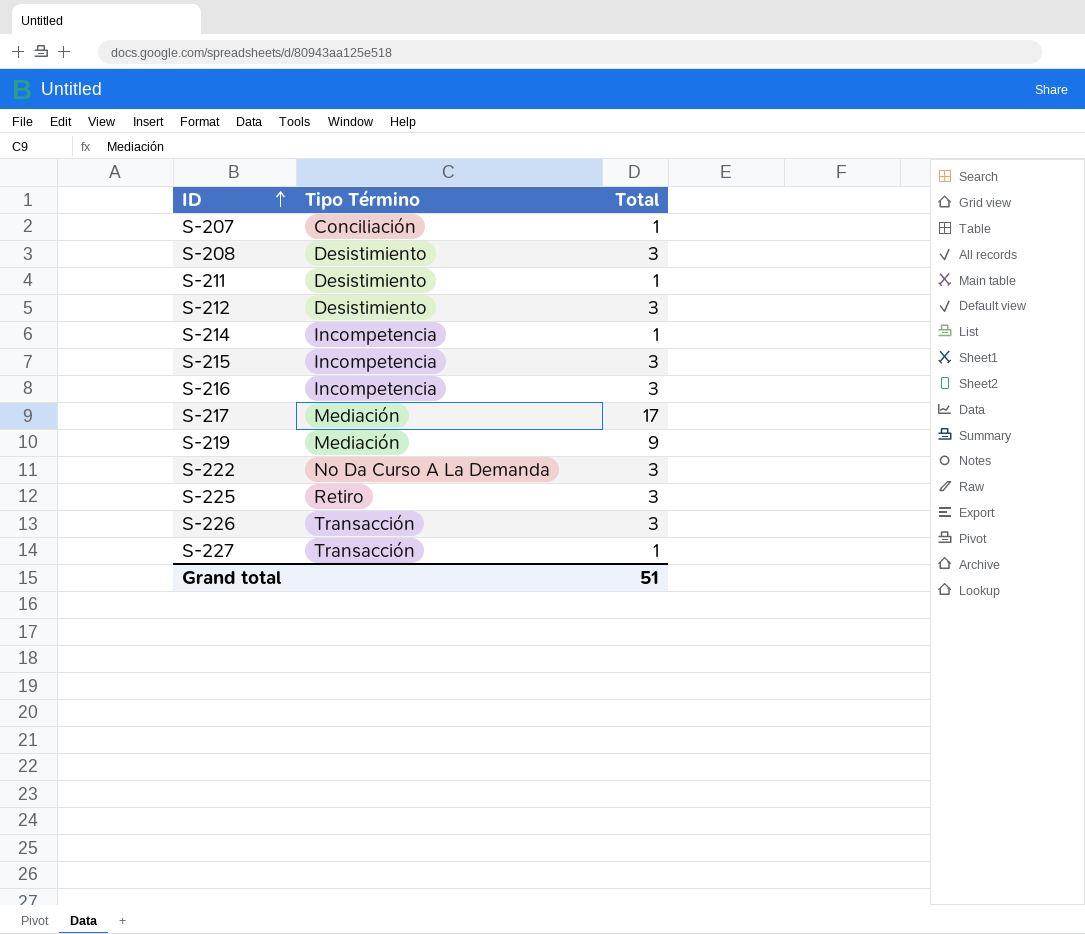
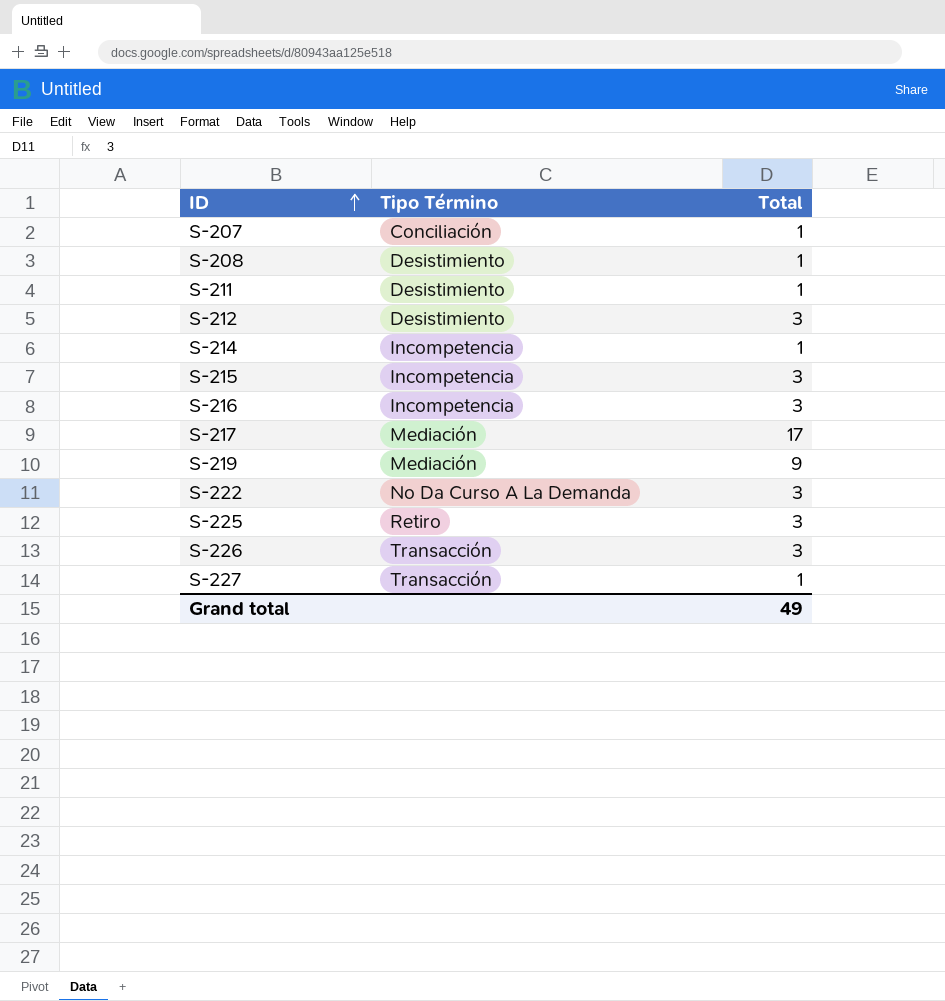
S-208 | Total: 3 -> 1
Grand total | Total: 51 -> 49

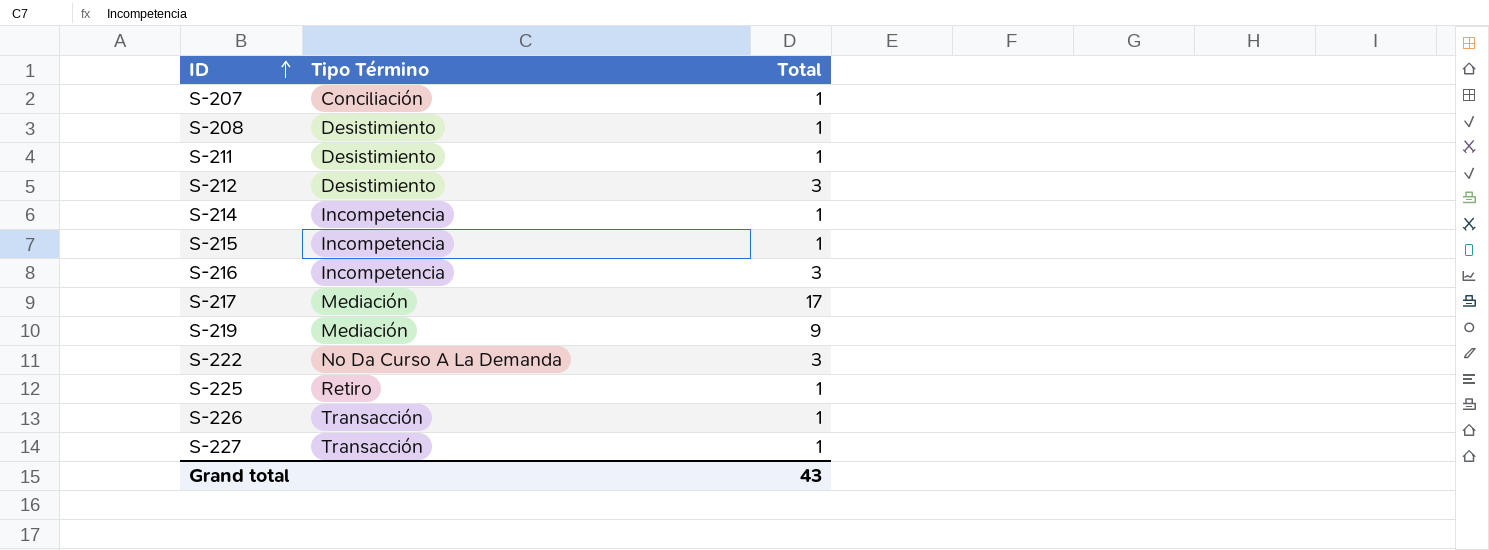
S-215 | Total: 3 -> 1
S-225 | Total: 3 -> 1
S-226 | Total: 3 -> 1
Grand total | Total: 49 -> 43

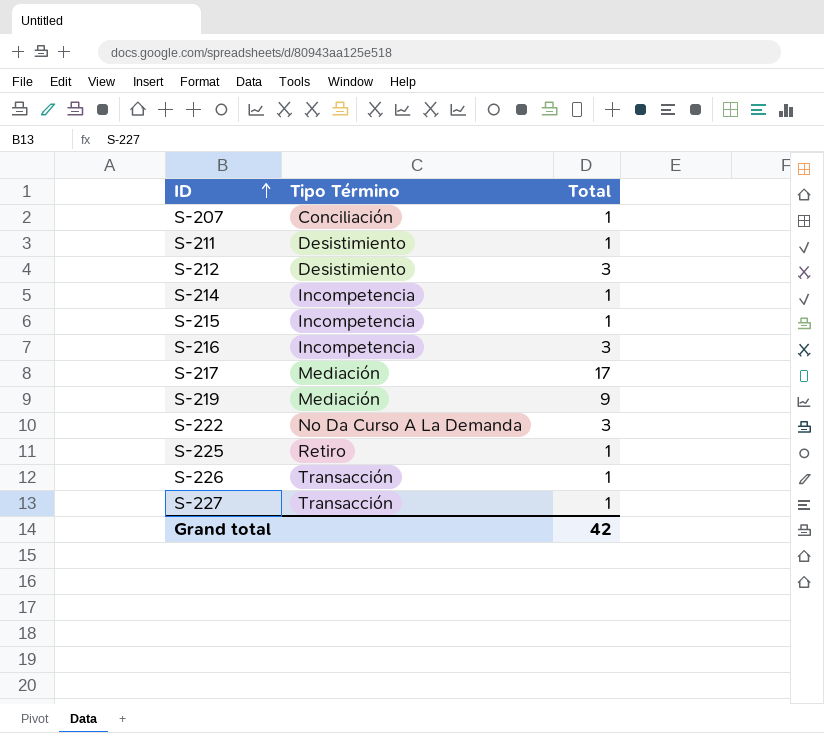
row S-208: Desistimiento | 1 -> none
Grand total | Total: 43 -> 42

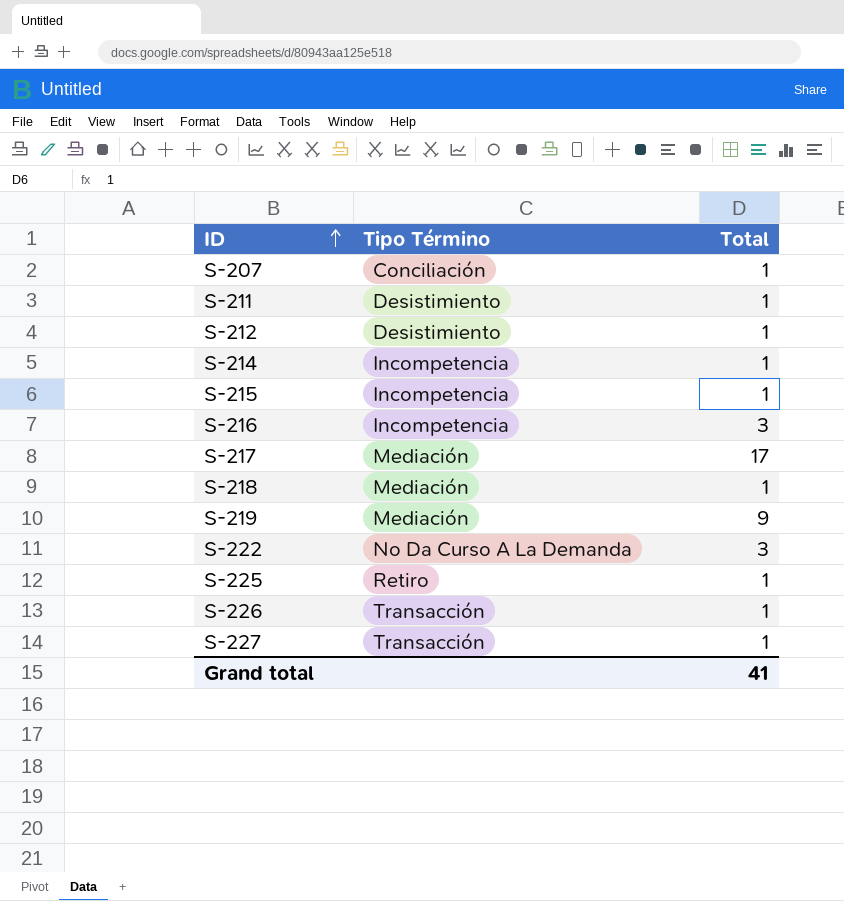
S-212 | Total: 3 -> 1
row S-218: none -> Mediación | 1
Grand total | Total: 42 -> 41

